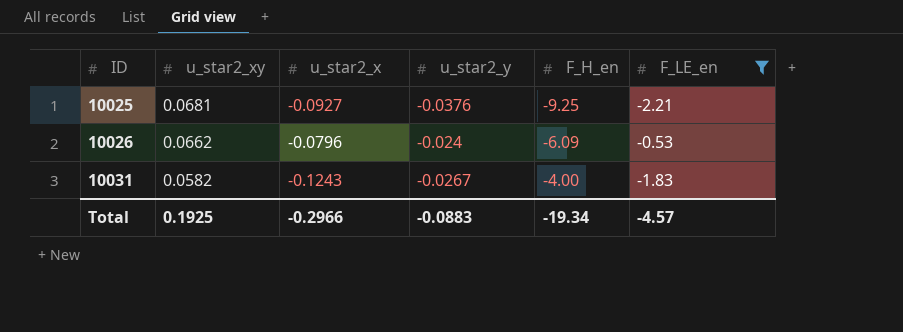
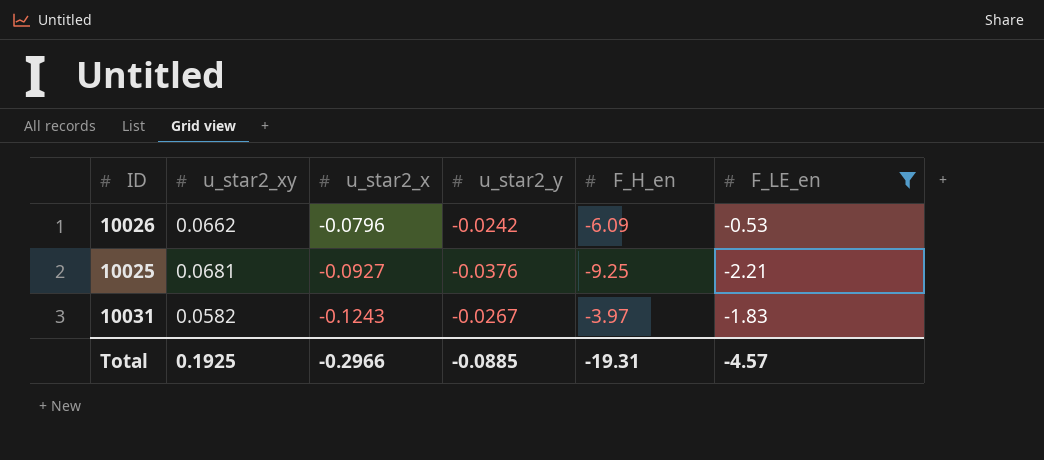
row order: ID ascending -> u_star2_x descending
10026 | u_star2_y: -0.024 -> -0.0242
10031 | F_H_en: -4.00 -> -3.97
Total | u_star2_y: -0.0883 -> -0.0885
Total | F_H_en: -19.34 -> -19.31

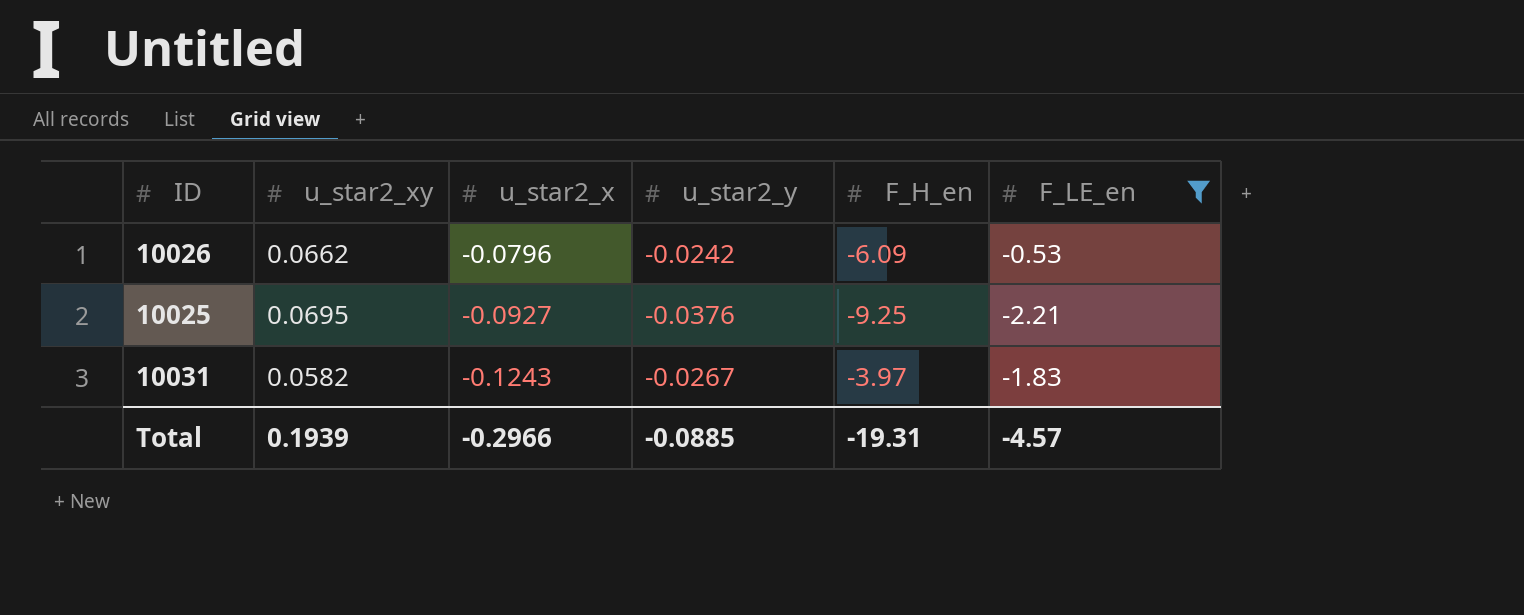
10025 | u_star2_xy: 0.0681 -> 0.0695
Total | u_star2_xy: 0.1925 -> 0.1939

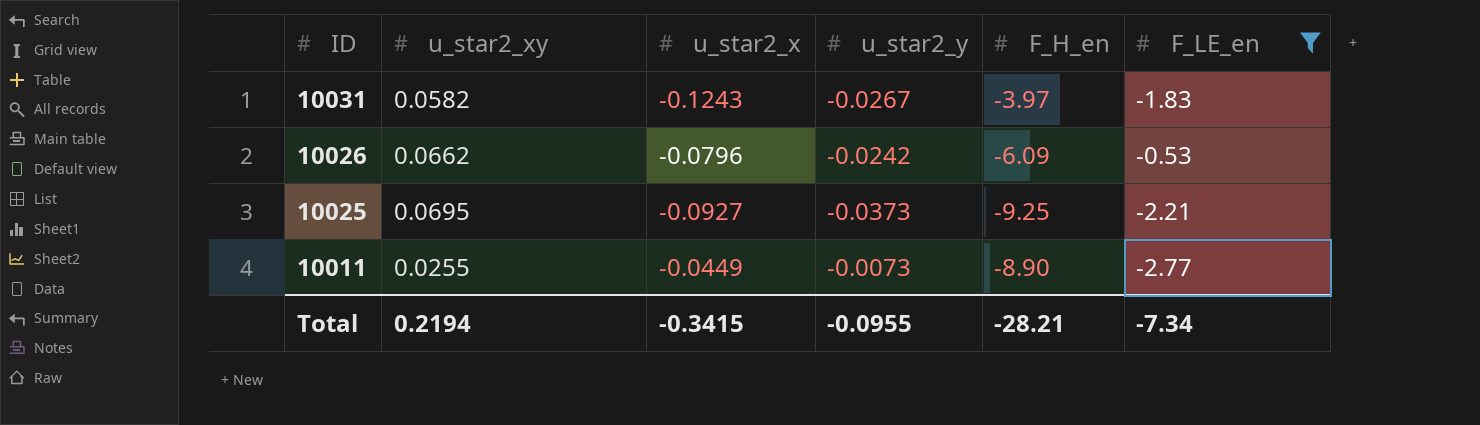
row order: u_star2_x descending -> ID descending
10025 | u_star2_y: -0.0376 -> -0.0373
row 10011: none -> 0.0255 | -0.0449 | -0.0073 | -8.90 | -2.77
Total | u_star2_xy: 0.1939 -> 0.2194
Total | u_star2_x: -0.2966 -> -0.3415
Total | u_star2_y: -0.0885 -> -0.0955
Total | F_H_en: -19.31 -> -28.21
Total | F_LE_en: -4.57 -> -7.34

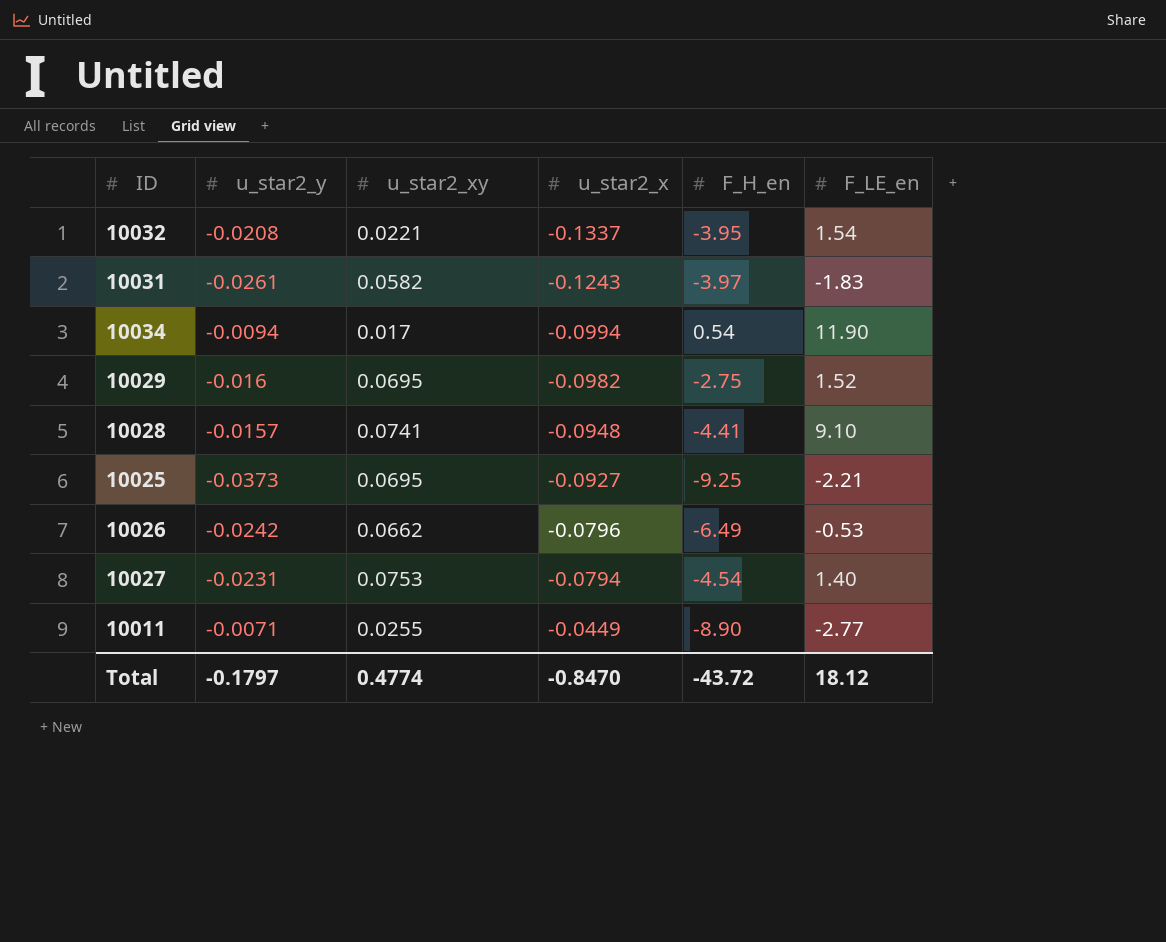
filter: F_LE_en <= -0.53 -> none
row order: ID descending -> u_star2_x ascending
column u_star2_y | position: 4 -> 2
10031 | u_star2_y: -0.0267 -> -0.0261
10026 | F_H_en: -6.09 -> -6.49
10011 | u_star2_y: -0.0073 -> -0.0071
Total | u_star2_y: -0.0955 -> -0.1797
Total | u_star2_xy: 0.2194 -> 0.4774
Total | u_star2_x: -0.3415 -> -0.8470
Total | F_H_en: -28.21 -> -43.72
Total | F_LE_en: -7.34 -> 18.12

